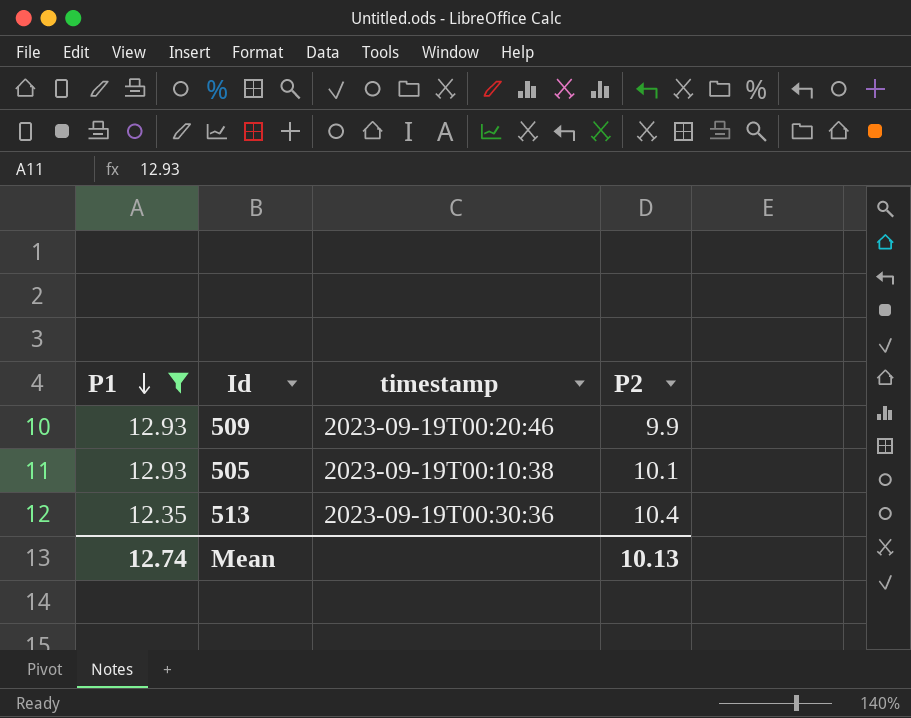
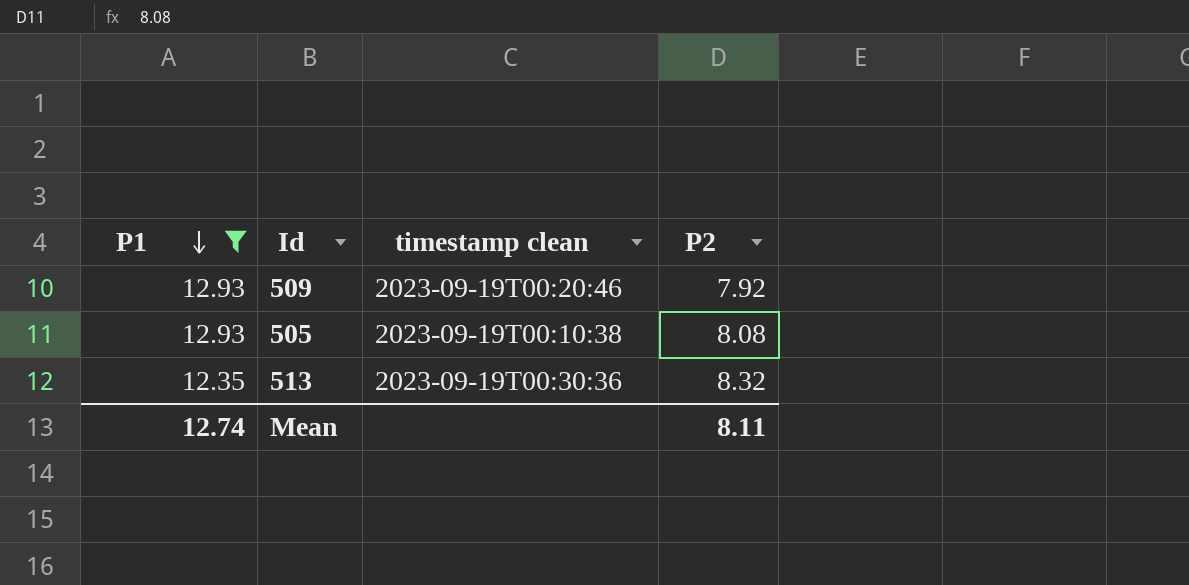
column name: timestamp -> timestamp clean
509 | P2: 9.9 -> 7.92
505 | P2: 10.1 -> 8.08
513 | P2: 10.4 -> 8.32
Mean | P2: 10.13 -> 8.11

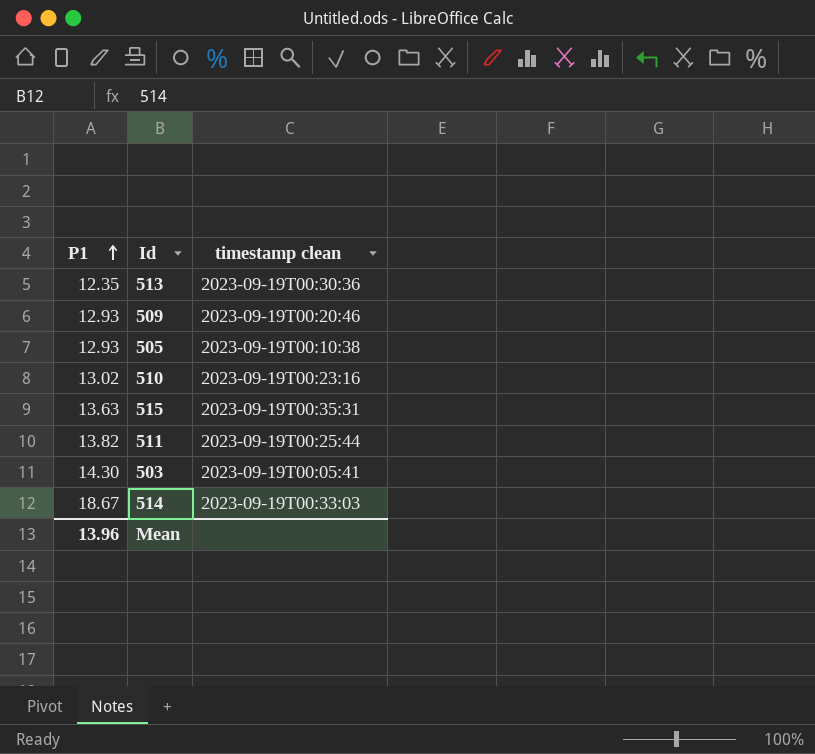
filter: P1 <= 12.93 -> none
row order: P1 descending -> P1 ascending
column P2 | position: 4 -> none
Mean | P1: 12.74 -> 13.96

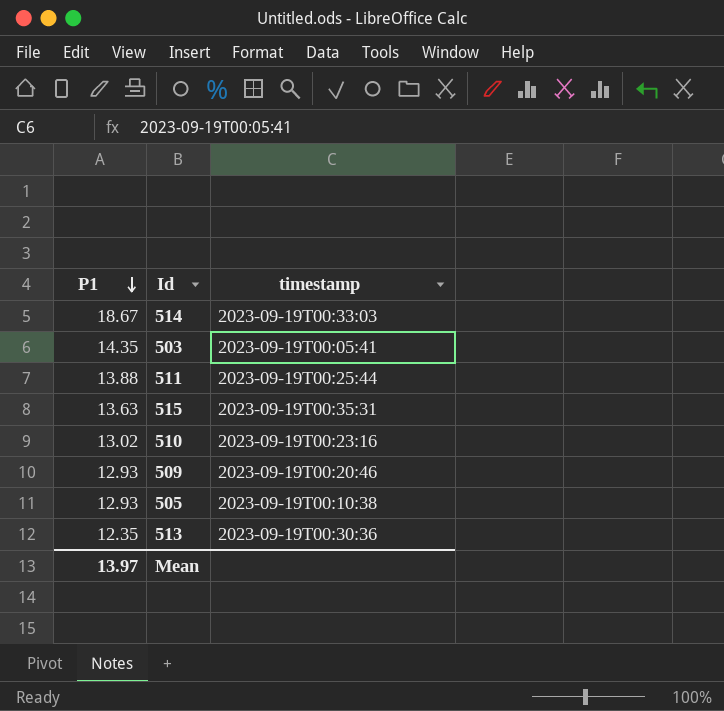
row order: P1 ascending -> P1 descending
column name: timestamp clean -> timestamp
503 | P1: 14.30 -> 14.35
511 | P1: 13.82 -> 13.88
Mean | P1: 13.96 -> 13.97

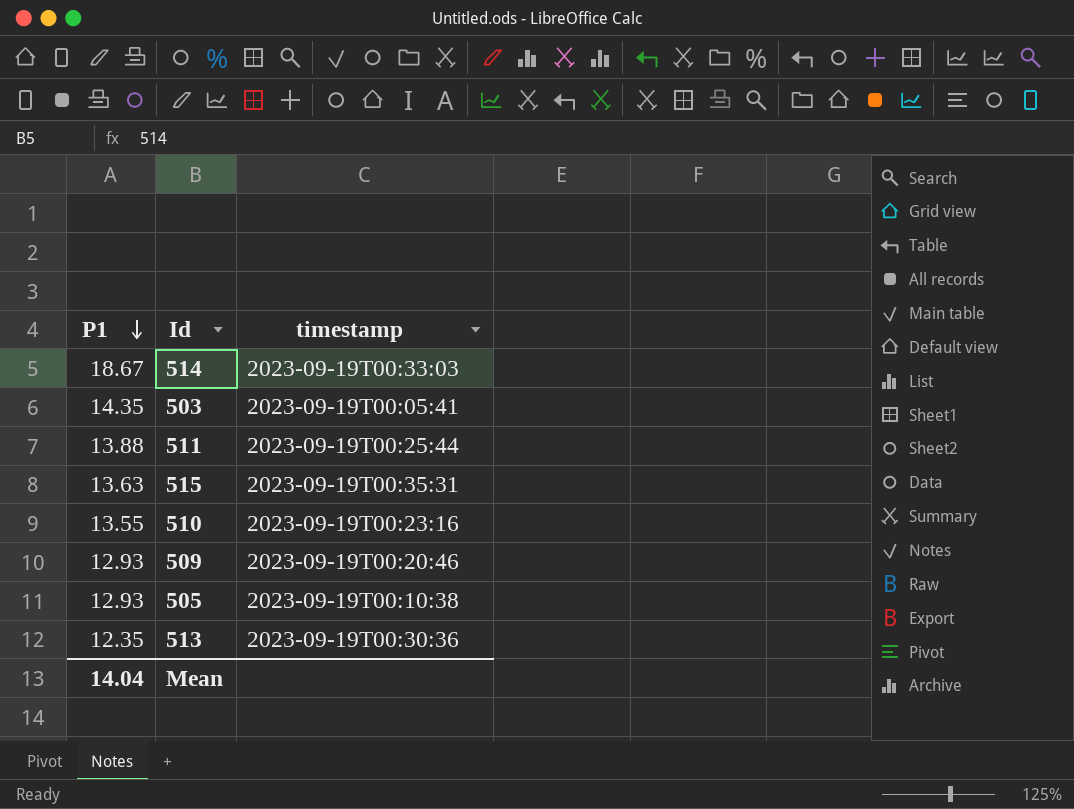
510 | P1: 13.02 -> 13.55
Mean | P1: 13.97 -> 14.04

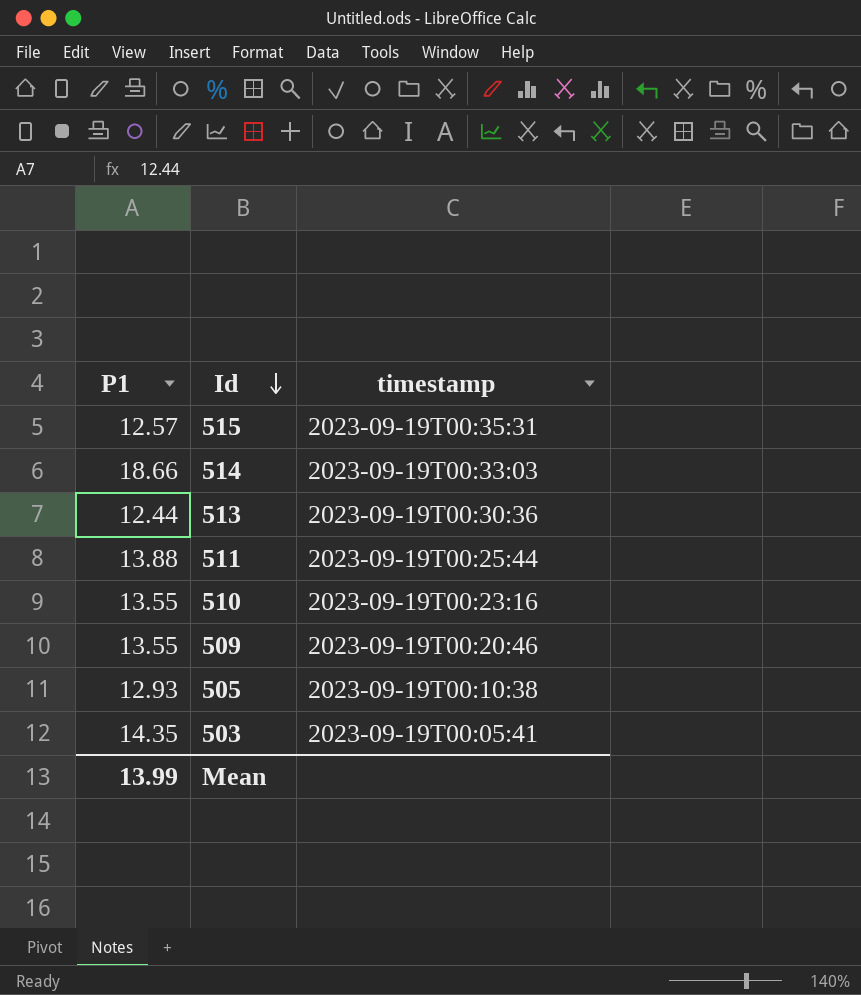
row order: P1 descending -> Id descending
515 | P1: 13.63 -> 12.57
514 | P1: 18.67 -> 18.66
513 | P1: 12.35 -> 12.44
509 | P1: 12.93 -> 13.55
Mean | P1: 14.04 -> 13.99

